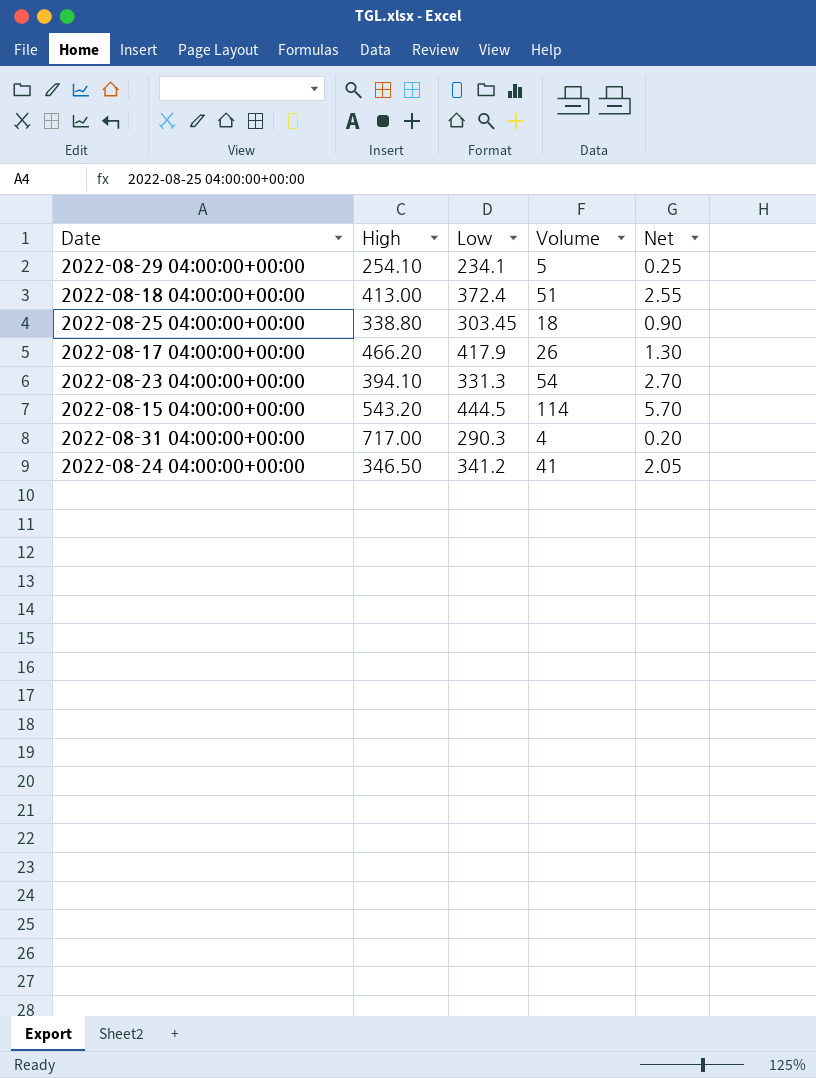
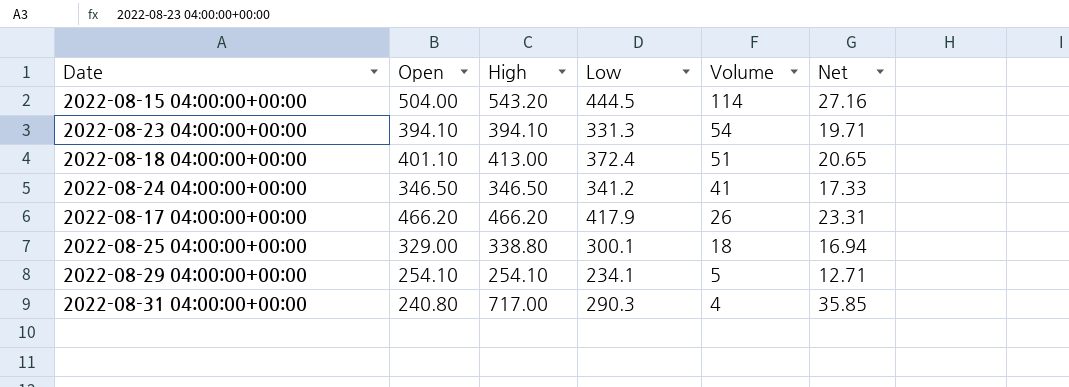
row order: none -> Volume descending
column Open | position: none -> 2
column Net | formula: [Volume] * 0.05 -> [High] * 0.05
2022-08-25 04:00:00+00:00 | Low: 303.45 -> 300.1

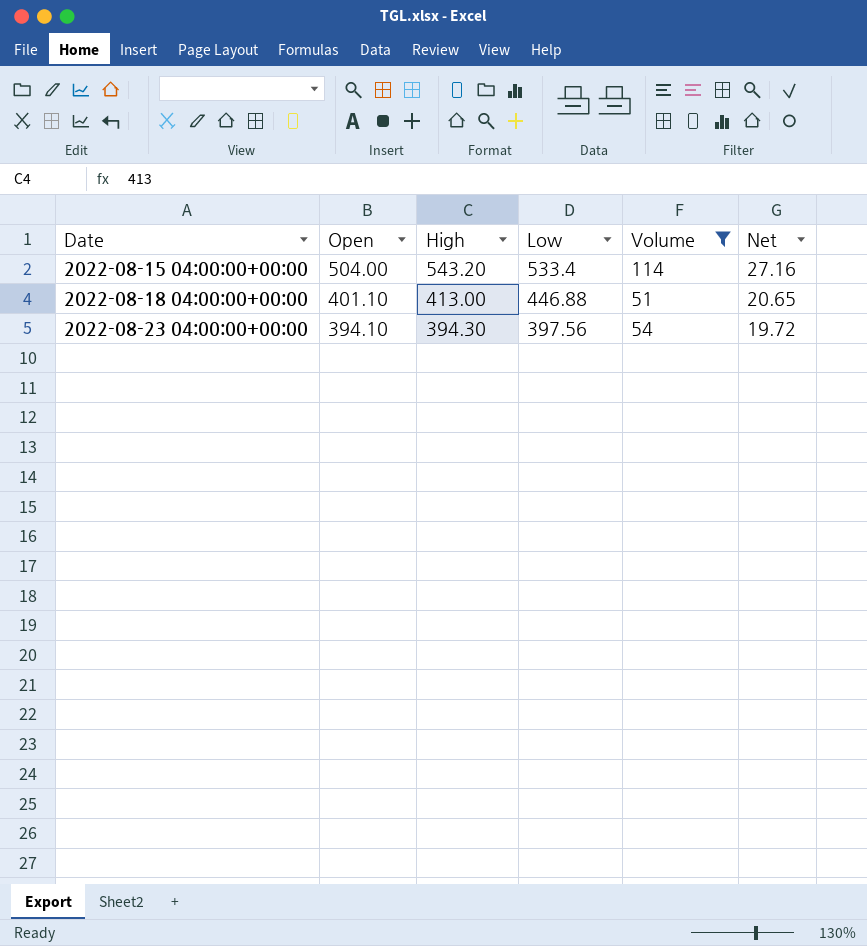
filter: none -> Volume >= 51
row order: Volume descending -> Date ascending
2022-08-15 04:00:00+00:00 | Low: 444.5 -> 533.4
2022-08-18 04:00:00+00:00 | Low: 372.4 -> 446.88
2022-08-23 04:00:00+00:00 | High: 394.10 -> 394.30
2022-08-23 04:00:00+00:00 | Low: 331.3 -> 397.56
2022-08-23 04:00:00+00:00 | Net: 19.71 -> 19.72

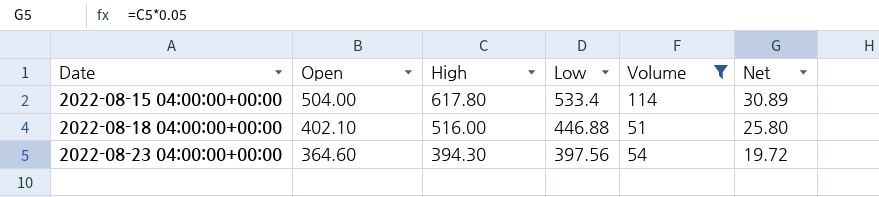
2022-08-15 04:00:00+00:00 | High: 543.20 -> 617.80
2022-08-15 04:00:00+00:00 | Net: 27.16 -> 30.89
2022-08-18 04:00:00+00:00 | Open: 401.10 -> 402.10
2022-08-18 04:00:00+00:00 | High: 413.00 -> 516.00
2022-08-18 04:00:00+00:00 | Net: 20.65 -> 25.80
2022-08-23 04:00:00+00:00 | Open: 394.10 -> 364.60

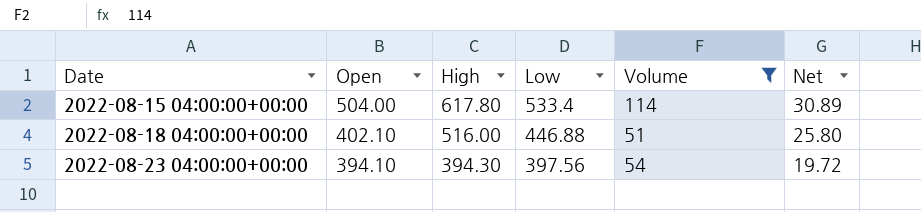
2022-08-23 04:00:00+00:00 | Open: 364.60 -> 394.10

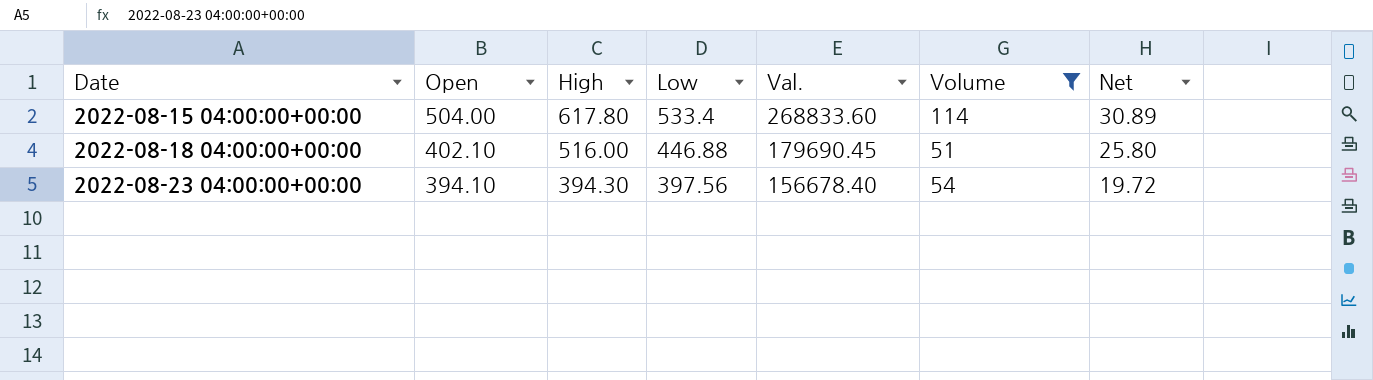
column Val. | formula: none -> [Open] * [Low]

